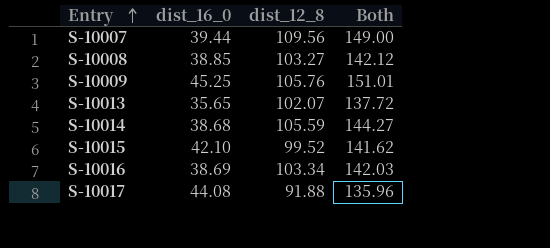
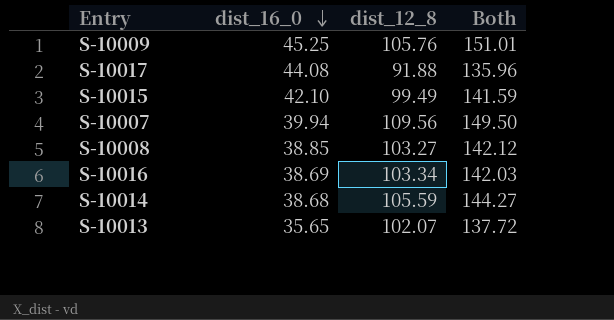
row order: Entry ascending -> dist_16_0 descending
S-10015 | dist_12_8: 99.52 -> 99.49
S-10015 | Both: 141.62 -> 141.59
S-10007 | dist_16_0: 39.44 -> 39.94
S-10007 | Both: 149.00 -> 149.50

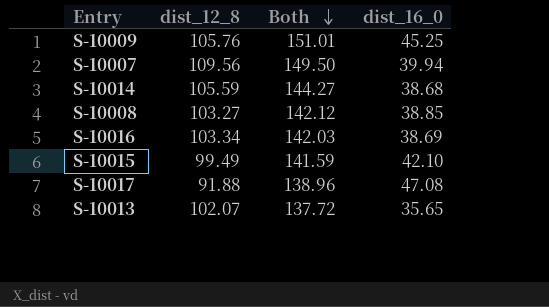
row order: dist_16_0 descending -> Both descending
column dist_16_0 | position: 2 -> 4
S-10017 | Both: 135.96 -> 138.96
S-10017 | dist_16_0: 44.08 -> 47.08

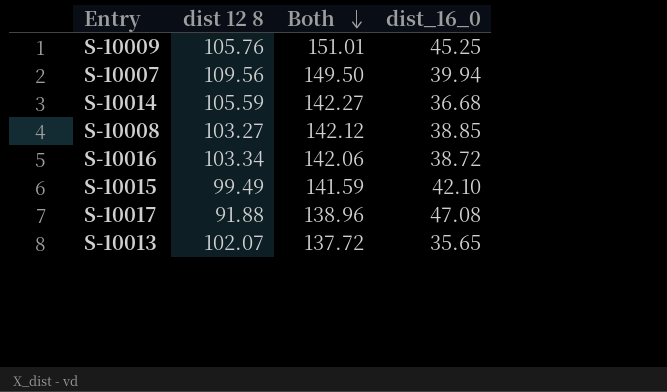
column name: dist_12_8 -> dist 12 8
S-10014 | Both: 144.27 -> 142.27
S-10014 | dist_16_0: 38.68 -> 36.68
S-10016 | Both: 142.03 -> 142.06
S-10016 | dist_16_0: 38.69 -> 38.72

